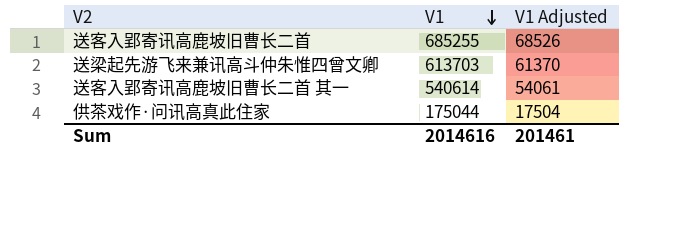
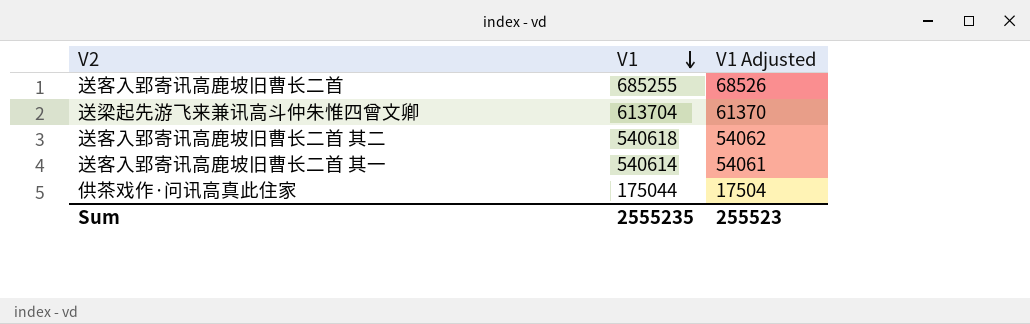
送梁起先游飞来兼讯高斗仲朱惟四曾文卿 | V1: 613703 -> 613704
row 送客入郢寄讯高鹿坡旧曹长二首 其二: none -> 540618 | 54062
Sum | V1: 2014616 -> 2555235
Sum | V1 Adjusted: 201461 -> 255523

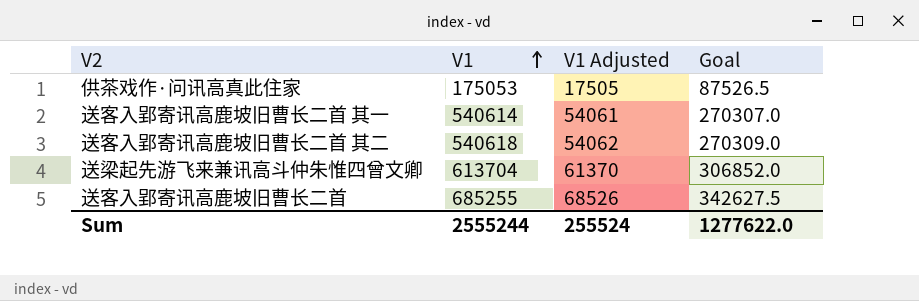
row order: V1 descending -> V1 ascending
column Goal | formula: none -> [V1] * 0.5
供茶戏作·问讯高真此住家 | V1: 175044 -> 175053
供茶戏作·问讯高真此住家 | V1 Adjusted: 17504 -> 17505
Sum | V1: 2555235 -> 2555244
Sum | V1 Adjusted: 255523 -> 255524

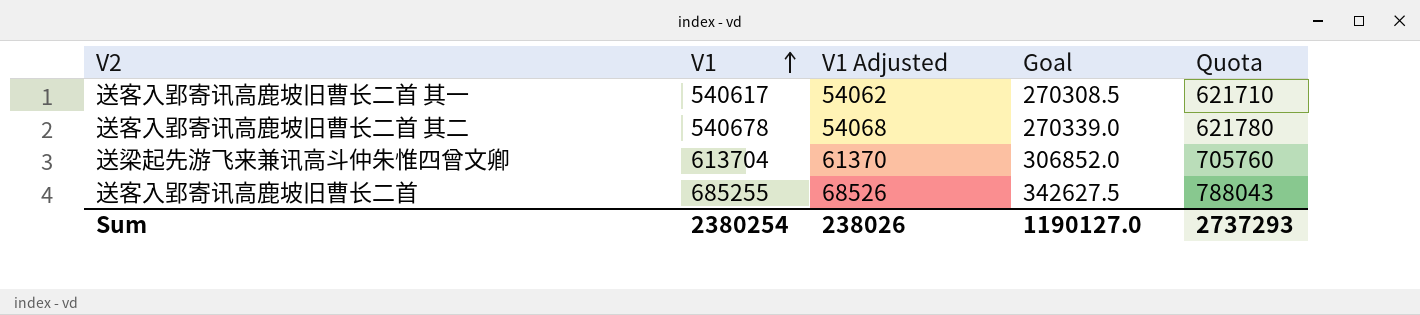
column Quota | formula: none -> [V1] * 1.15
row 供茶戏作·问讯高真此住家: 175053 | 17505 | 87526.5 -> none
送客入郢寄讯高鹿坡旧曹长二首 其一 | V1: 540614 -> 540617
送客入郢寄讯高鹿坡旧曹长二首 其一 | V1 Adjusted: 54061 -> 54062
送客入郢寄讯高鹿坡旧曹长二首 其一 | Goal: 270307.0 -> 270308.5
送客入郢寄讯高鹿坡旧曹长二首 其二 | V1: 540618 -> 540678
送客入郢寄讯高鹿坡旧曹长二首 其二 | V1 Adjusted: 54062 -> 54068
送客入郢寄讯高鹿坡旧曹长二首 其二 | Goal: 270309.0 -> 270339.0
Sum | V1: 2555244 -> 2380254
Sum | V1 Adjusted: 255524 -> 238026
Sum | Goal: 1277622.0 -> 1190127.0

